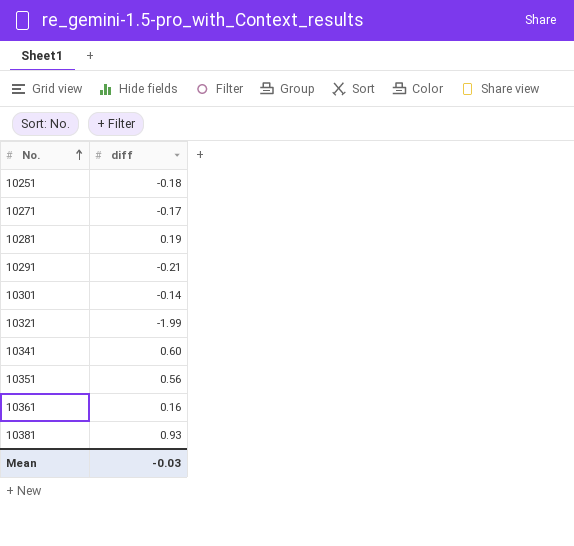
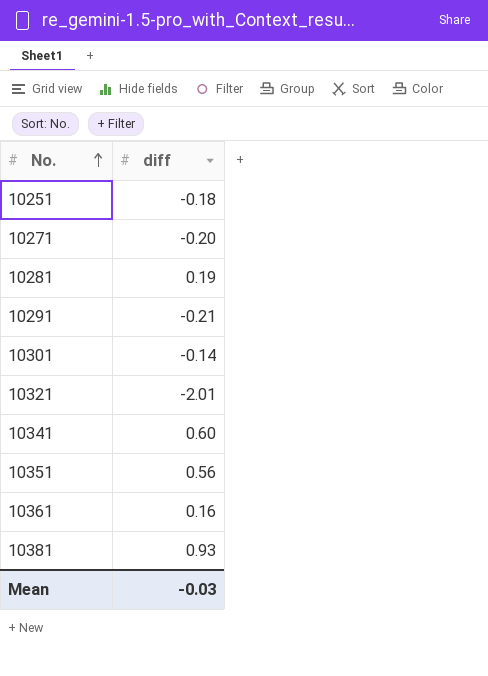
10271 | diff: -0.17 -> -0.20
10321 | diff: -1.99 -> -2.01

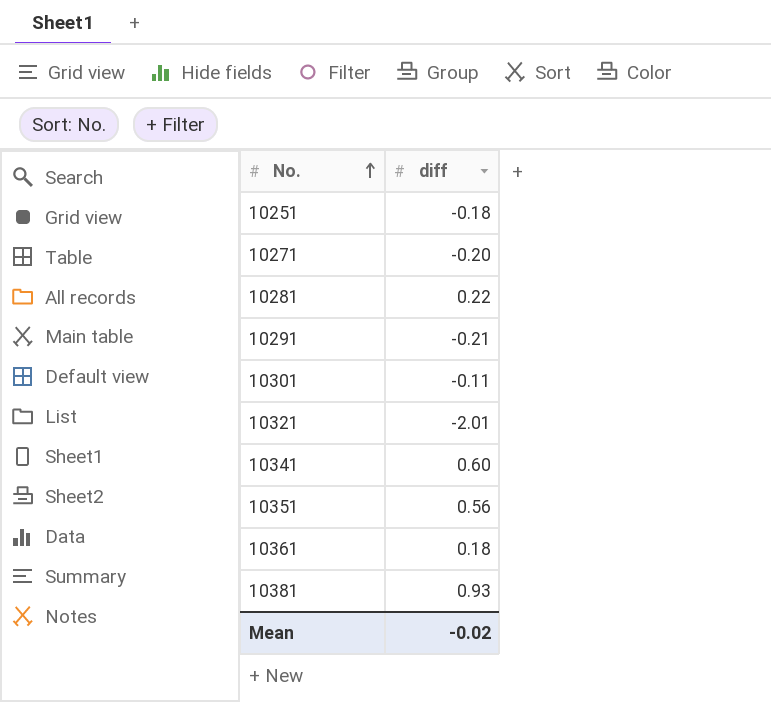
10281 | diff: 0.19 -> 0.22
10301 | diff: -0.14 -> -0.11
10361 | diff: 0.16 -> 0.18
Mean | diff: -0.03 -> -0.02

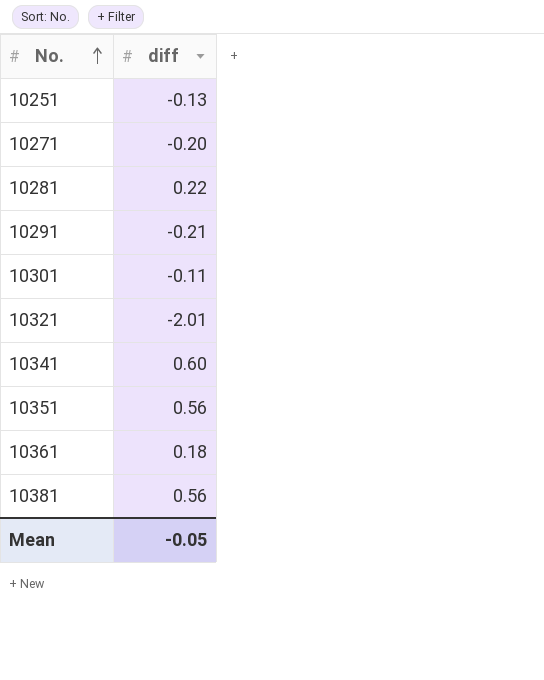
10251 | diff: -0.18 -> -0.13
10381 | diff: 0.93 -> 0.56
Mean | diff: -0.02 -> -0.05

